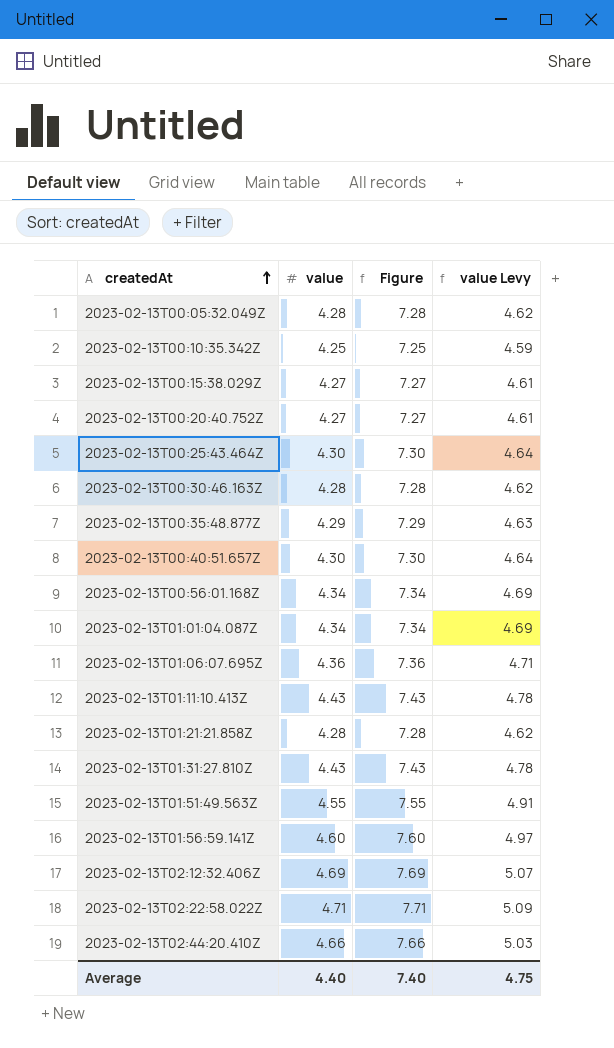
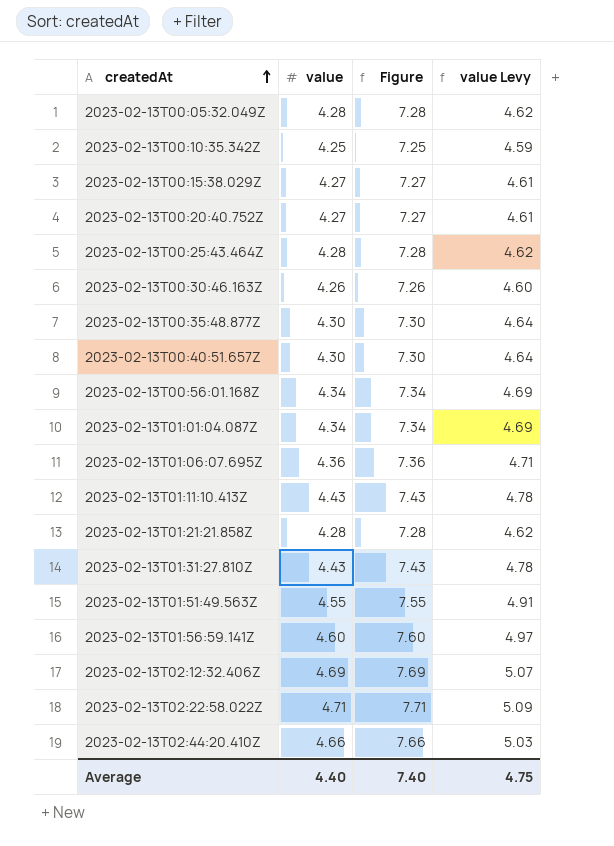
2023-02-13T00:25:43.464Z | value: 4.30 -> 4.28
2023-02-13T00:25:43.464Z | Figure: 7.30 -> 7.28
2023-02-13T00:25:43.464Z | value Levy: 4.64 -> 4.62
2023-02-13T00:30:46.163Z | value: 4.28 -> 4.26
2023-02-13T00:30:46.163Z | Figure: 7.28 -> 7.26
2023-02-13T00:30:46.163Z | value Levy: 4.62 -> 4.60
2023-02-13T00:35:48.877Z | value: 4.29 -> 4.30
2023-02-13T00:35:48.877Z | Figure: 7.29 -> 7.30
2023-02-13T00:35:48.877Z | value Levy: 4.63 -> 4.64

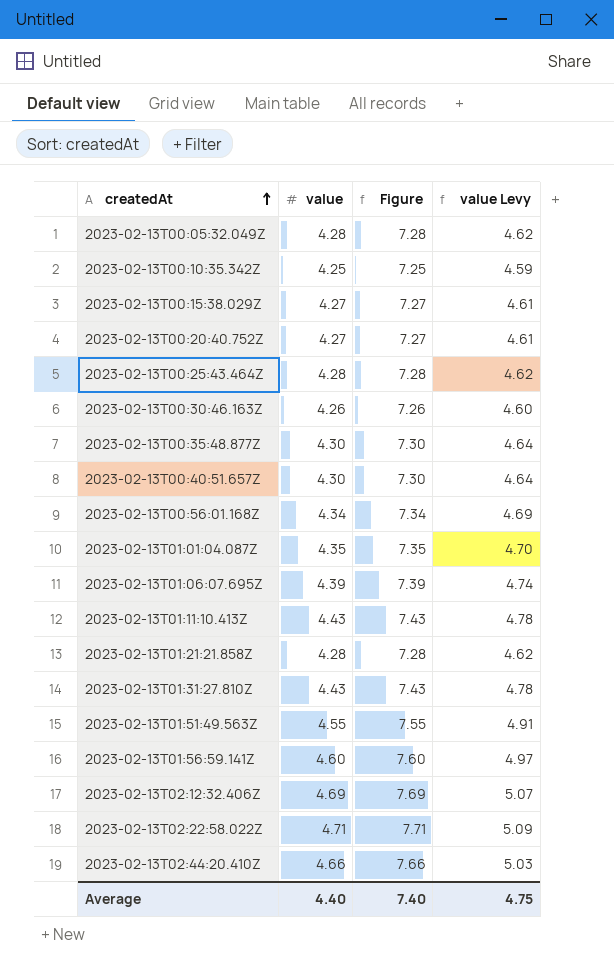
2023-02-13T01:01:04.087Z | value: 4.34 -> 4.35
2023-02-13T01:01:04.087Z | Figure: 7.34 -> 7.35
2023-02-13T01:01:04.087Z | value Levy: 4.69 -> 4.70
2023-02-13T01:06:07.695Z | value: 4.36 -> 4.39
2023-02-13T01:06:07.695Z | Figure: 7.36 -> 7.39
2023-02-13T01:06:07.695Z | value Levy: 4.71 -> 4.74

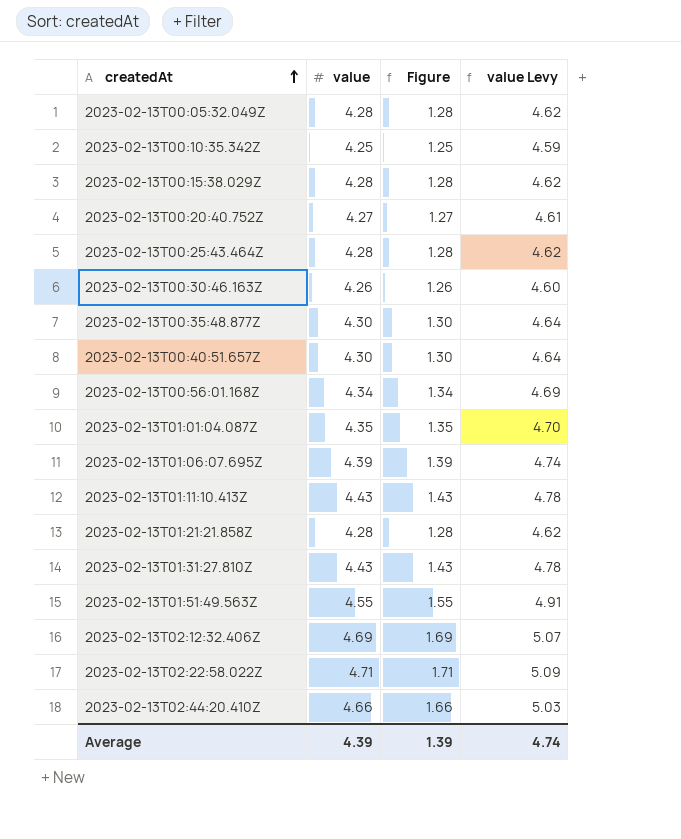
column Figure | formula: [value] + 3 -> [value] - 3
row 2023-02-13T01:56:59.141Z: 4.60 | 7.60 | 4.97 -> none
2023-02-13T00:15:38.029Z | value: 4.27 -> 4.28
2023-02-13T00:15:38.029Z | value Levy: 4.61 -> 4.62
Average | value: 4.40 -> 4.39
Average | Figure: 7.40 -> 1.39
Average | value Levy: 4.75 -> 4.74

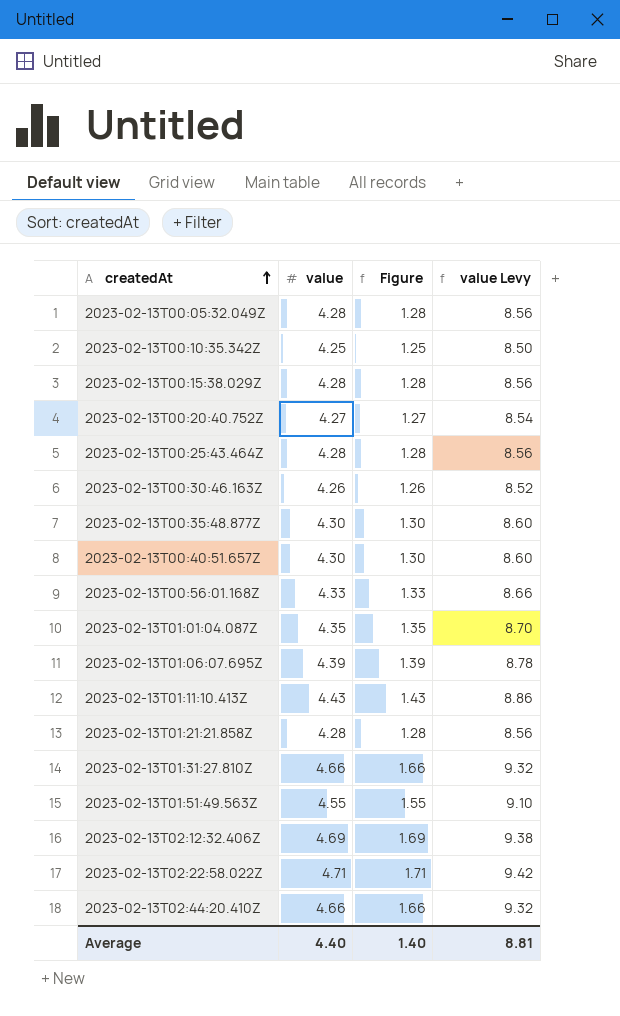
column value Levy | formula: [value] * 1.08 -> [value] * 2
2023-02-13T00:56:01.168Z | value: 4.34 -> 4.33
2023-02-13T00:56:01.168Z | Figure: 1.34 -> 1.33
2023-02-13T01:31:27.810Z | value: 4.43 -> 4.66
2023-02-13T01:31:27.810Z | Figure: 1.43 -> 1.66
Average | value: 4.39 -> 4.40
Average | Figure: 1.39 -> 1.40
Average | value Levy: 4.74 -> 8.81

